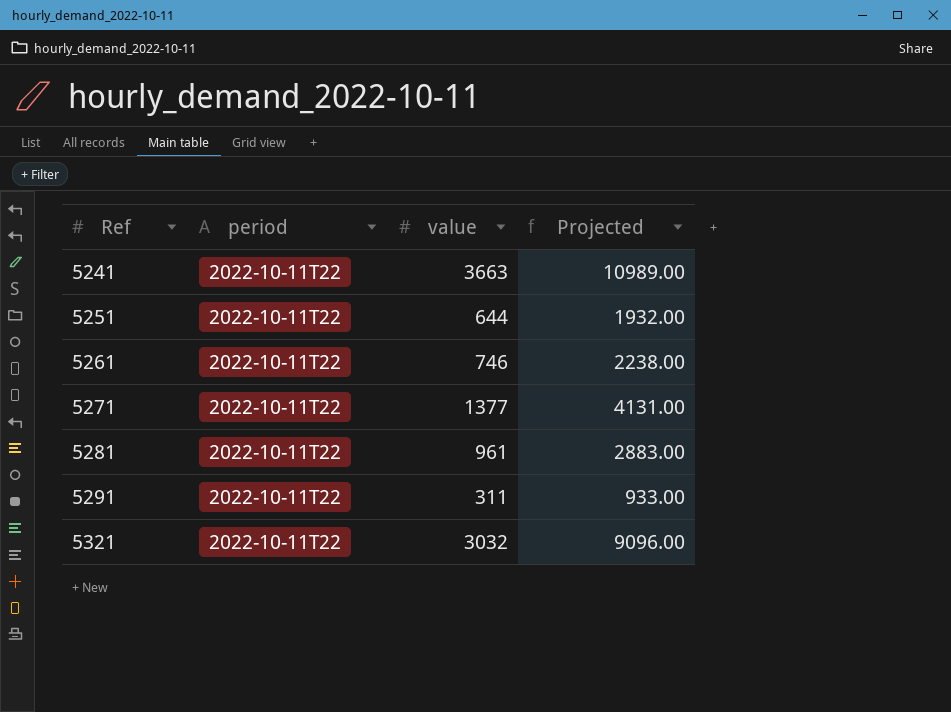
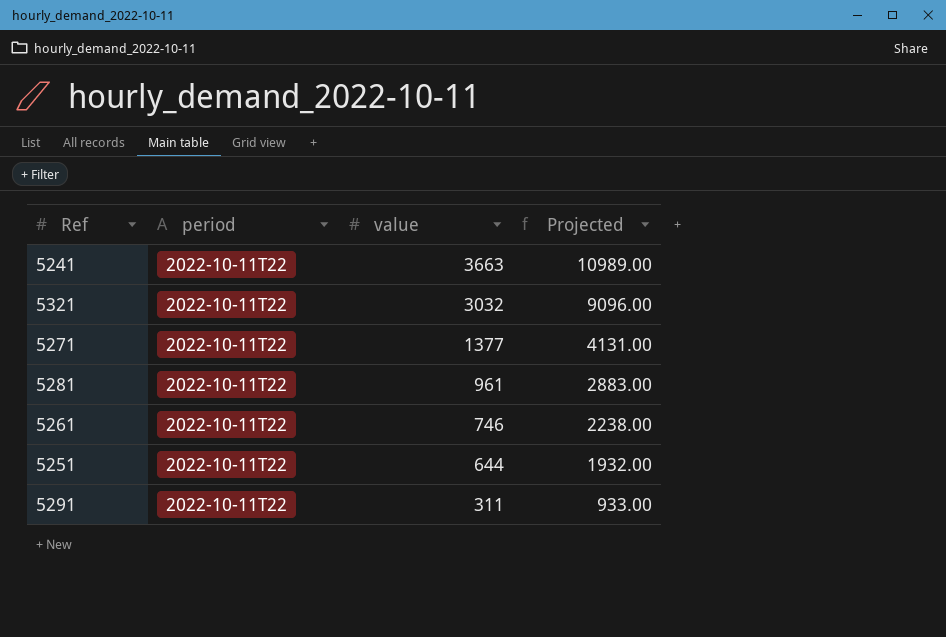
row order: Ref ascending -> value descending

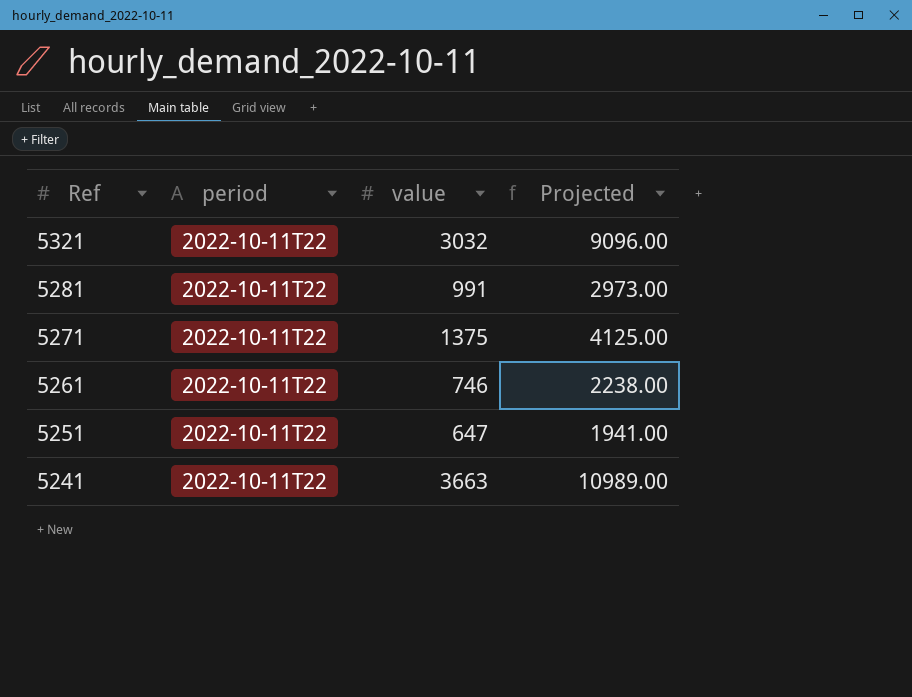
row order: value descending -> Ref descending
row 5291: 2022-10-11T22 | 311 | 933.00 -> none
5281 | value: 961 -> 991
5281 | Projected: 2883.00 -> 2973.00
5271 | value: 1377 -> 1375
5271 | Projected: 4131.00 -> 4125.00
5251 | value: 644 -> 647
5251 | Projected: 1932.00 -> 1941.00

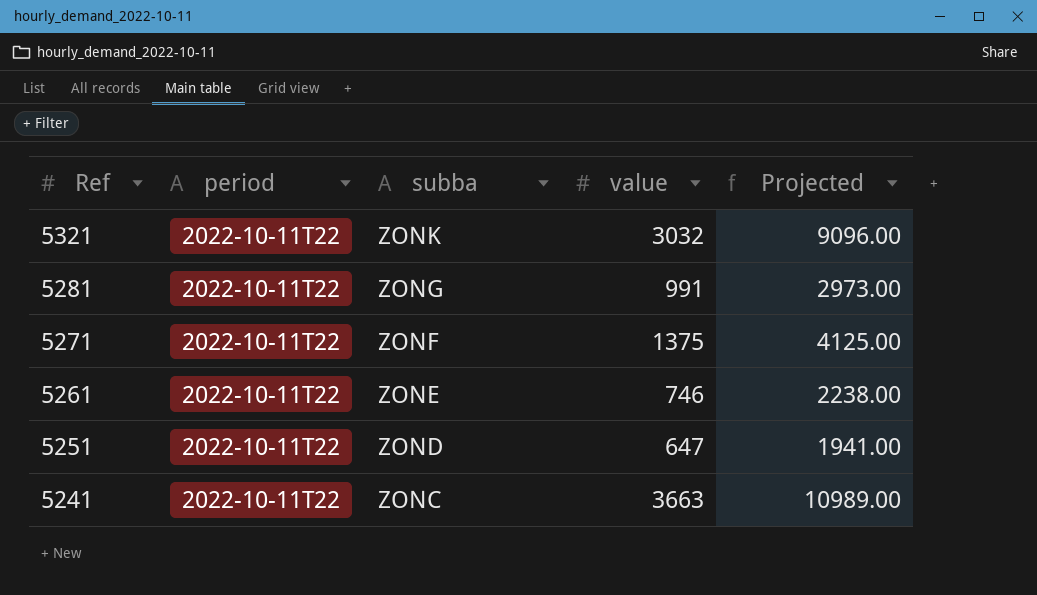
column subba | position: none -> 3

